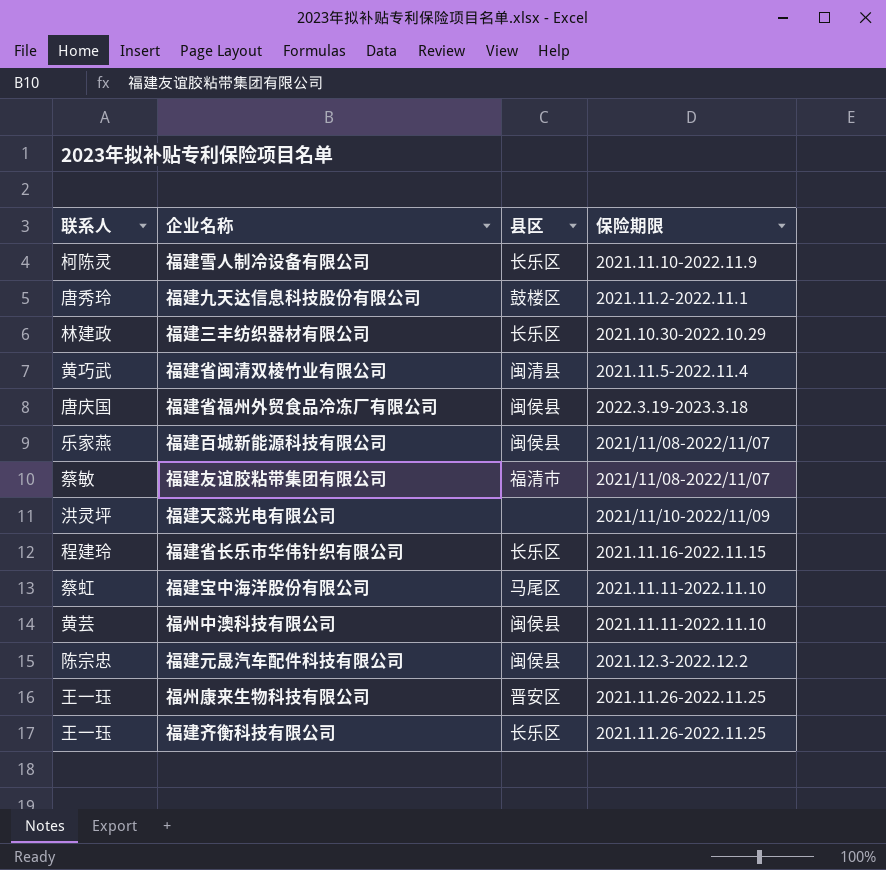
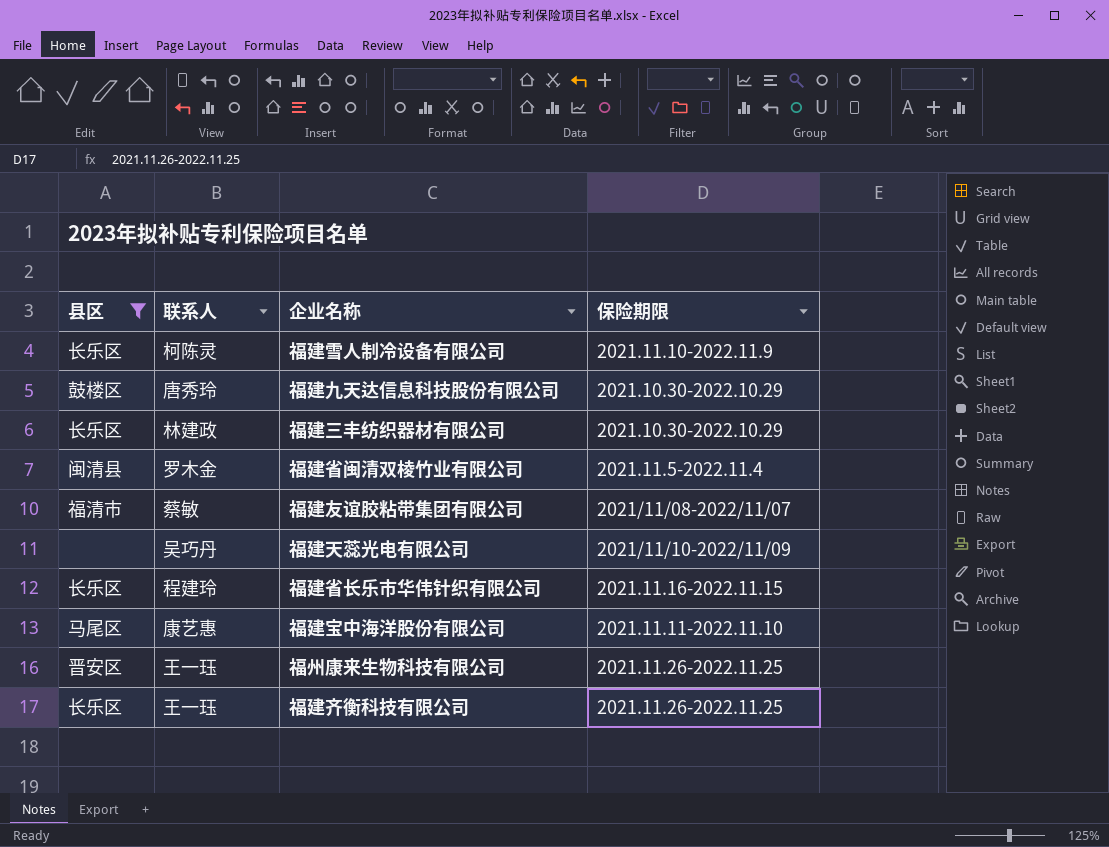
filter: none -> 县区 != 闽侯县
column 县区 | position: 3 -> 1
福建九天达信息科技股份有限公司 | 保险期限: 2021.11.2-2022.11.1 -> 2021.10.30-2022.10.29
福建省闽清双棱竹业有限公司 | 联系人: 黄巧武 -> 罗木金
福建天蕊光电有限公司 | 联系人: 洪灵坪 -> 吴巧丹
福建宝中海洋股份有限公司 | 联系人: 蔡虹 -> 康艺惠

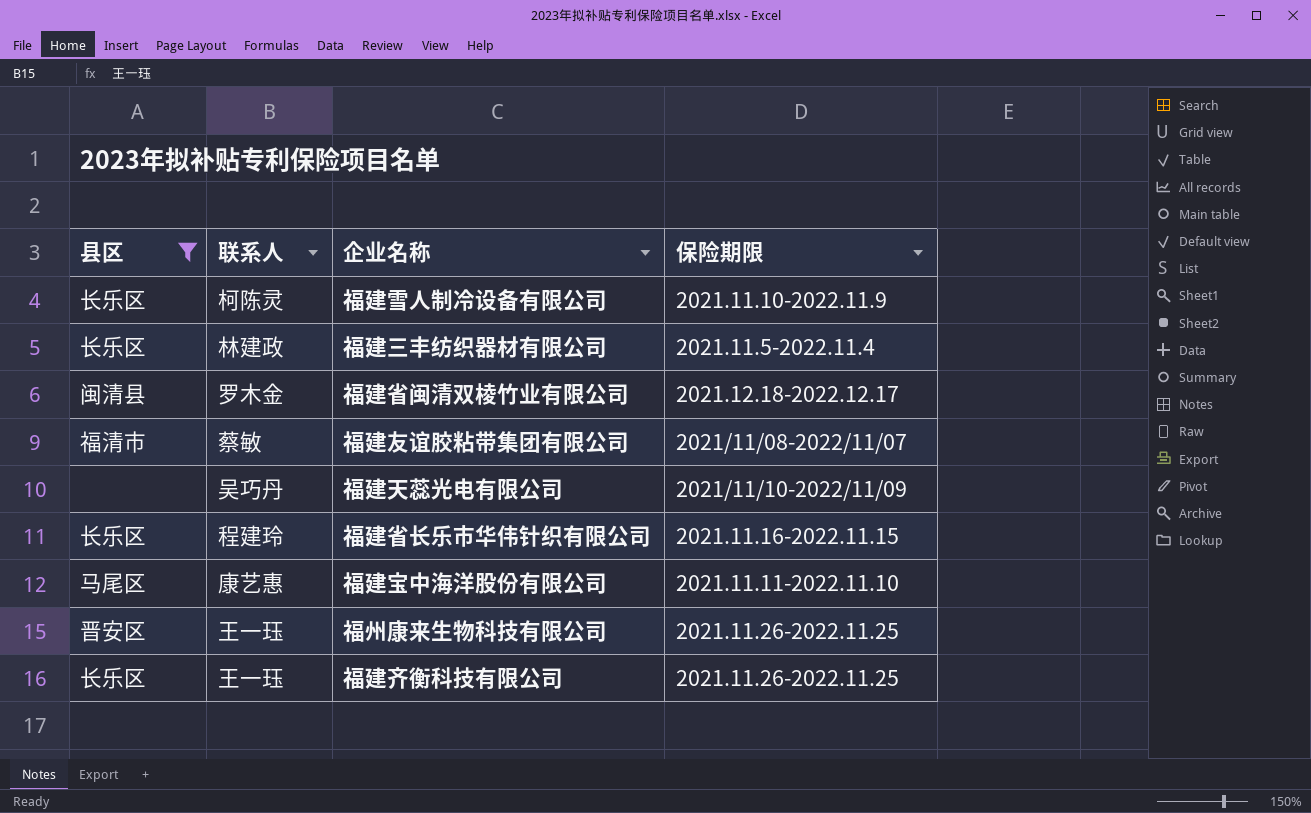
row 福建九天达信息科技股份有限公司: 鼓楼区 | 唐秀玲 | 2021.10.30-2022.10.29 -> none
福建三丰纺织器材有限公司 | 保险期限: 2021.10.30-2022.10.29 -> 2021.11.5-2022.11.4
福建省闽清双棱竹业有限公司 | 保险期限: 2021.11.5-2022.11.4 -> 2021.12.18-2022.12.17

